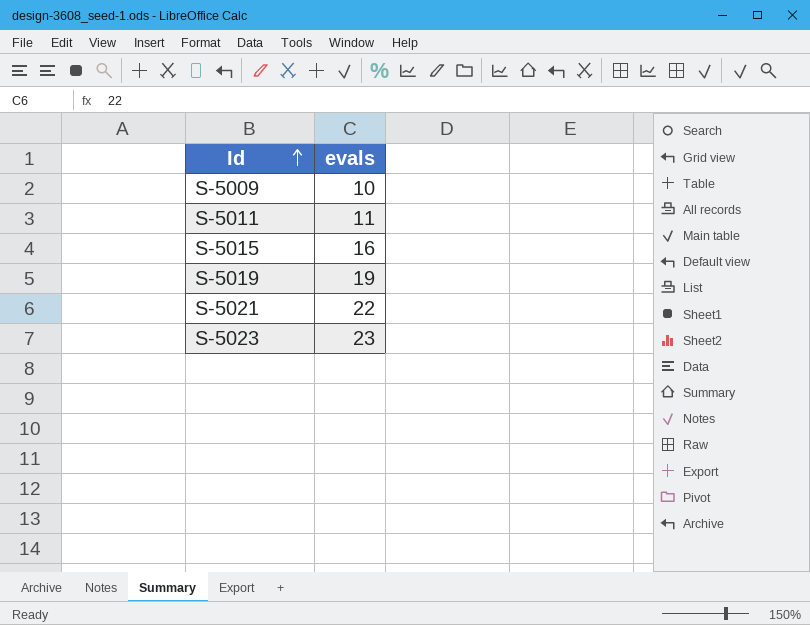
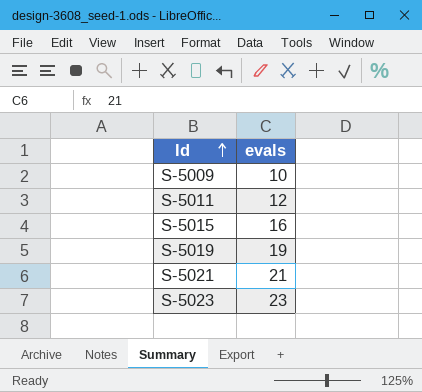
S-5011 | evals: 11 -> 12
S-5021 | evals: 22 -> 21

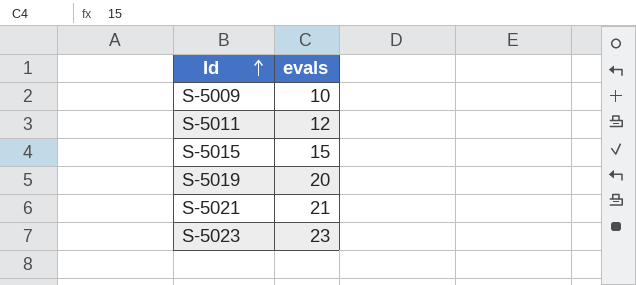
S-5015 | evals: 16 -> 15
S-5019 | evals: 19 -> 20

